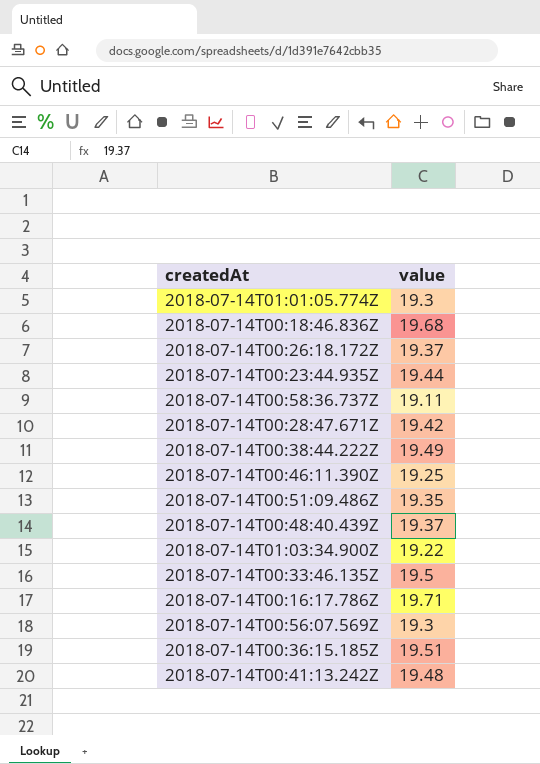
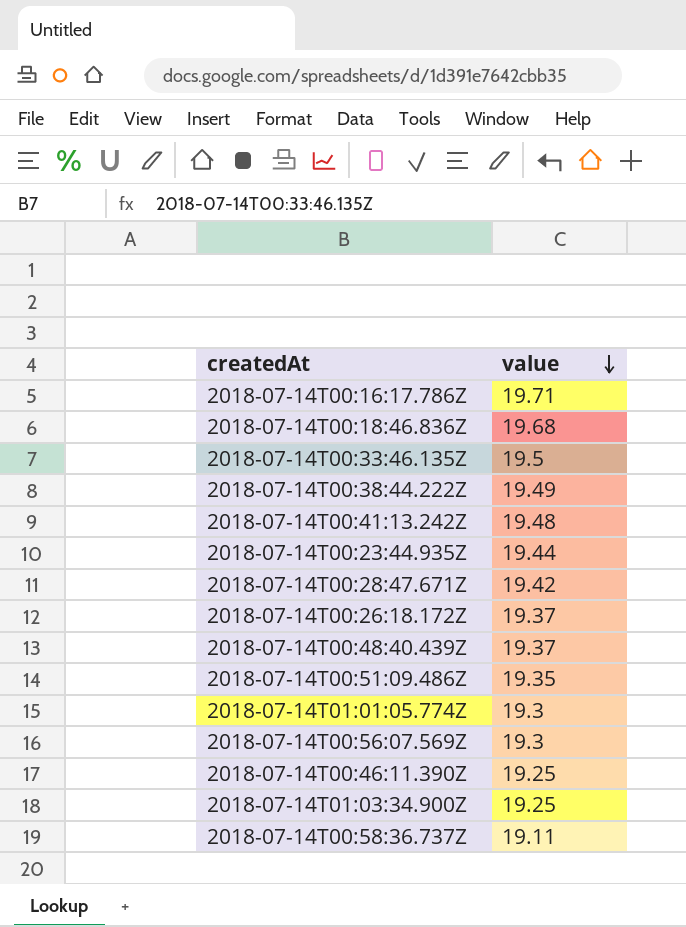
row order: none -> value descending
row 2018-07-14T00:36:15.185Z: 19.51 -> none
2018-07-14T01:03:34.900Z | value: 19.22 -> 19.25

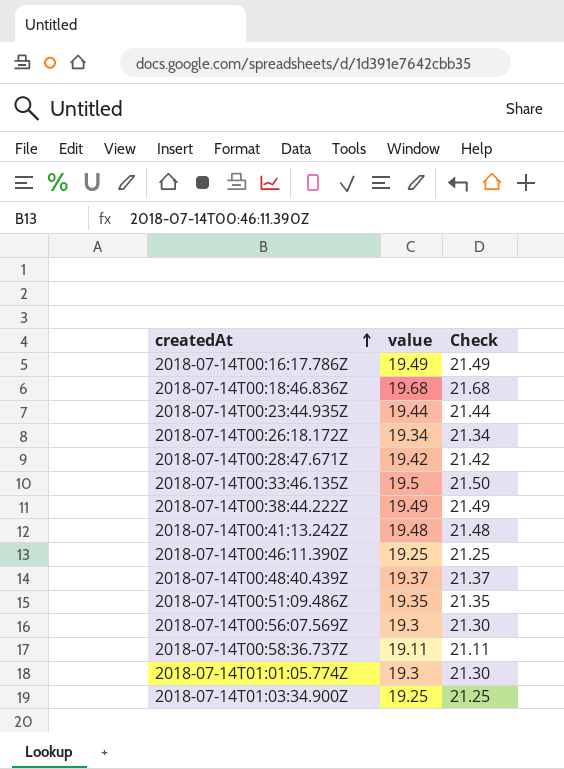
row order: value descending -> createdAt ascending
column Check | formula: none -> [value] + 2
2018-07-14T00:16:17.786Z | value: 19.71 -> 19.49
2018-07-14T00:26:18.172Z | value: 19.37 -> 19.34

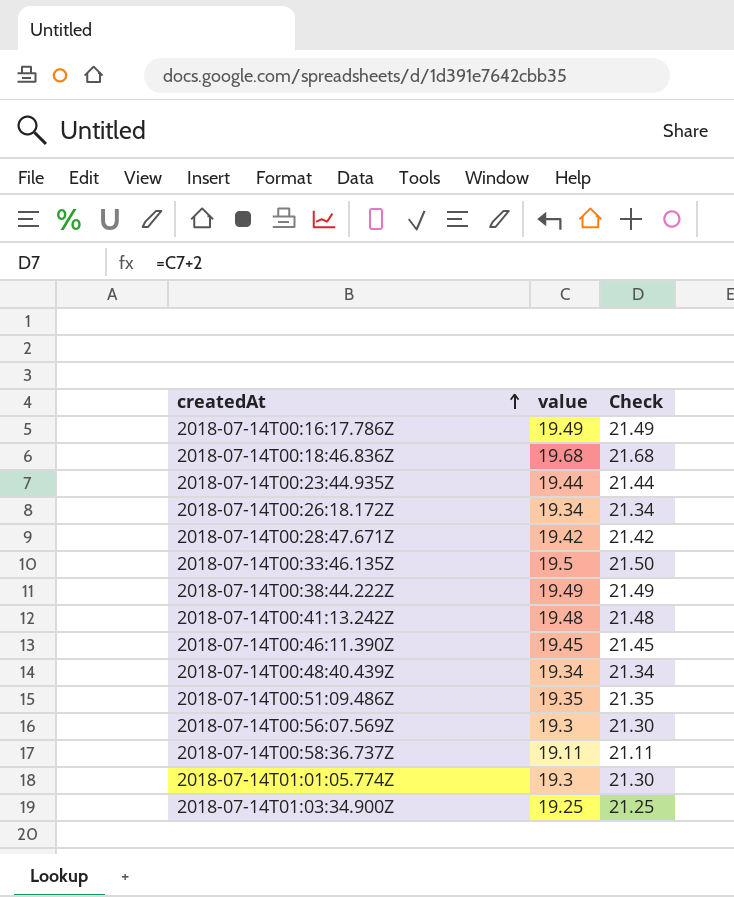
2018-07-14T00:46:11.390Z | value: 19.25 -> 19.45
2018-07-14T00:46:11.390Z | Check: 21.25 -> 21.45
2018-07-14T00:48:40.439Z | value: 19.37 -> 19.34
2018-07-14T00:48:40.439Z | Check: 21.37 -> 21.34

